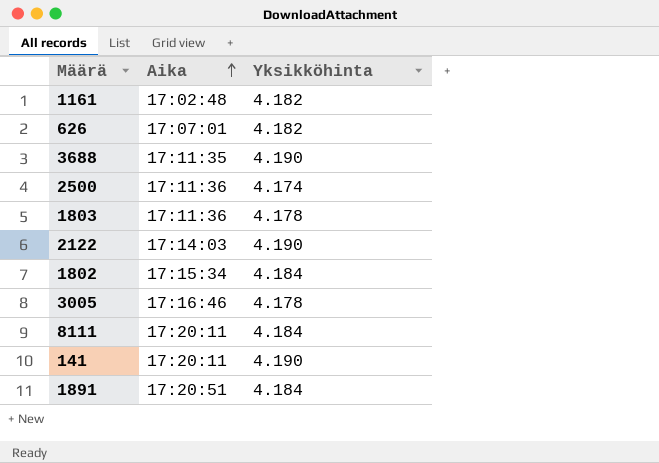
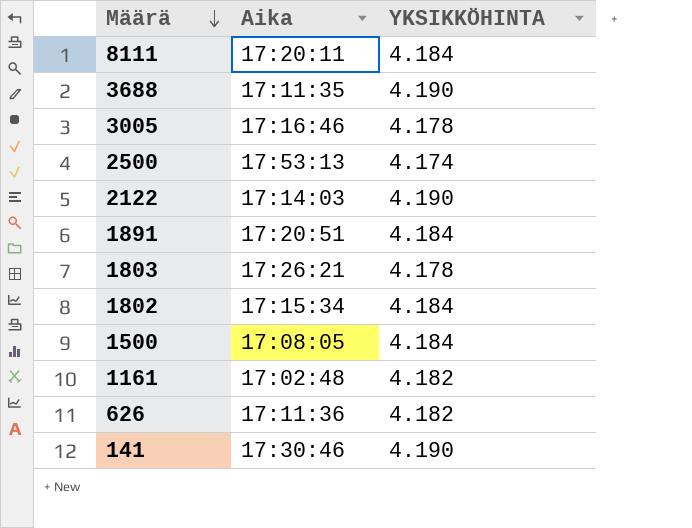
row order: Aika ascending -> Määrä descending
column name: Yksikköhinta -> YKSIKKÖHINTA
2500 | Aika: 17:11:36 -> 17:53:13
1803 | Aika: 17:11:36 -> 17:26:21
row 1500: none -> 17:08:05 | 4.184
626 | Aika: 17:07:01 -> 17:11:36
141 | Aika: 17:20:11 -> 17:30:46

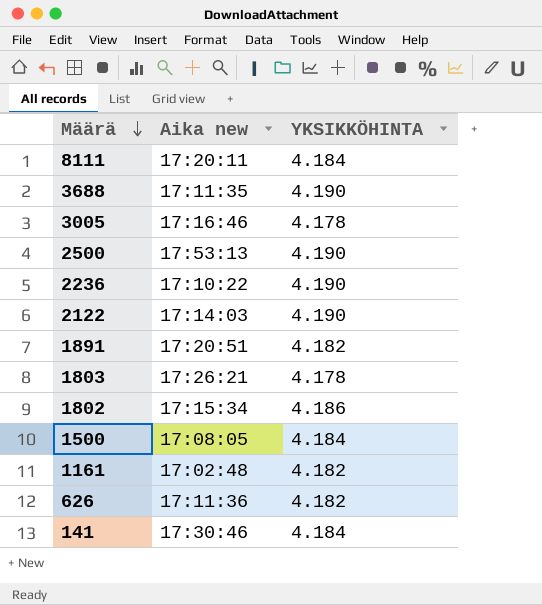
column name: Aika -> Aika new
2500 | YKSIKKÖHINTA: 4.174 -> 4.190
row 2236: none -> 17:10:22 | 4.190
1891 | YKSIKKÖHINTA: 4.184 -> 4.182
1802 | YKSIKKÖHINTA: 4.184 -> 4.186
141 | YKSIKKÖHINTA: 4.190 -> 4.184

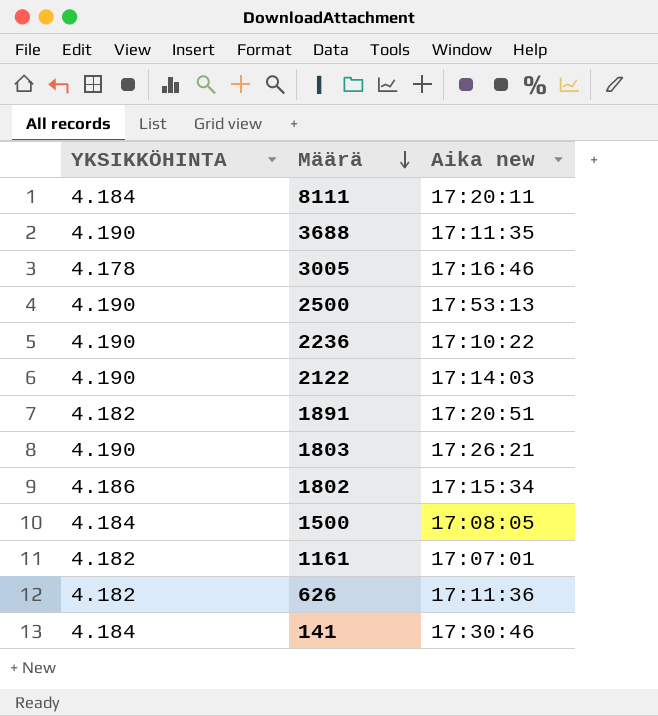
column YKSIKKÖHINTA | position: 3 -> 1
1803 | YKSIKKÖHINTA: 4.178 -> 4.190
1161 | Aika new: 17:02:48 -> 17:07:01

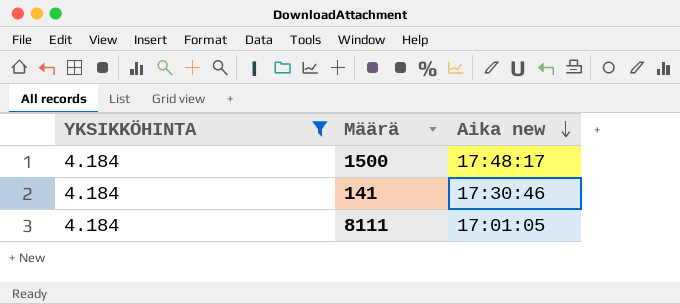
filter: none -> YKSIKKÖHINTA = 4.184
row order: Määrä descending -> Aika new descending
1500 | Aika new: 17:08:05 -> 17:48:17
8111 | Aika new: 17:20:11 -> 17:01:05

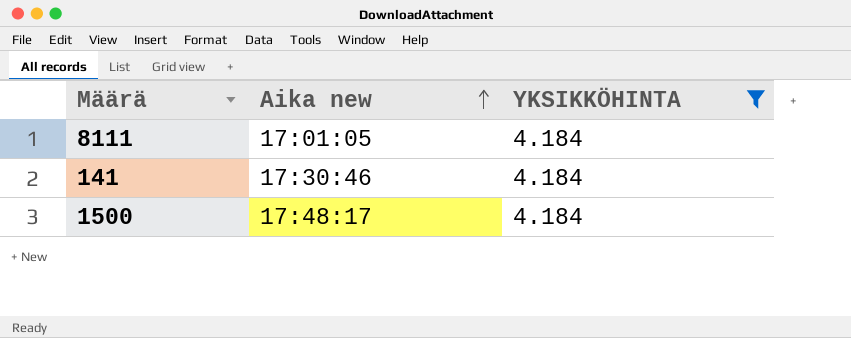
row order: Aika new descending -> Aika new ascending
column YKSIKKÖHINTA | position: 1 -> 3

